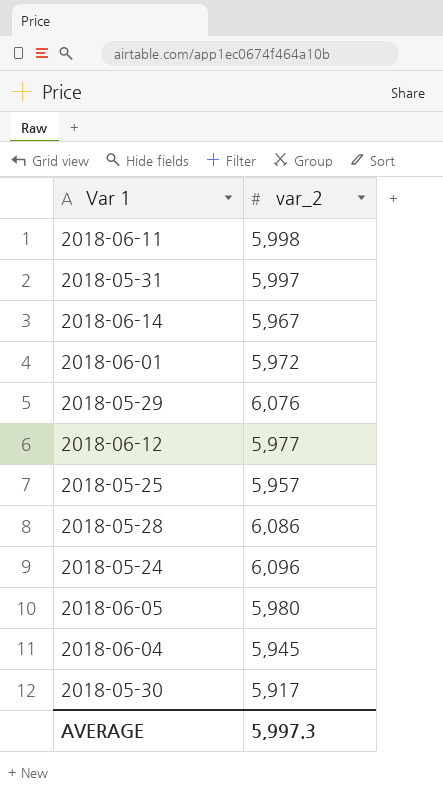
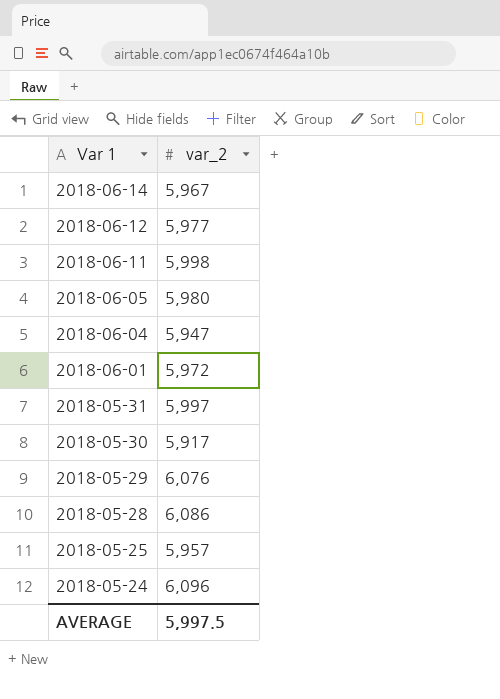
row order: none -> Var 1 descending
2018-06-04 | var_2: 5,945 -> 5,947
AVERAGE | var_2: 5,997.3 -> 5,997.5

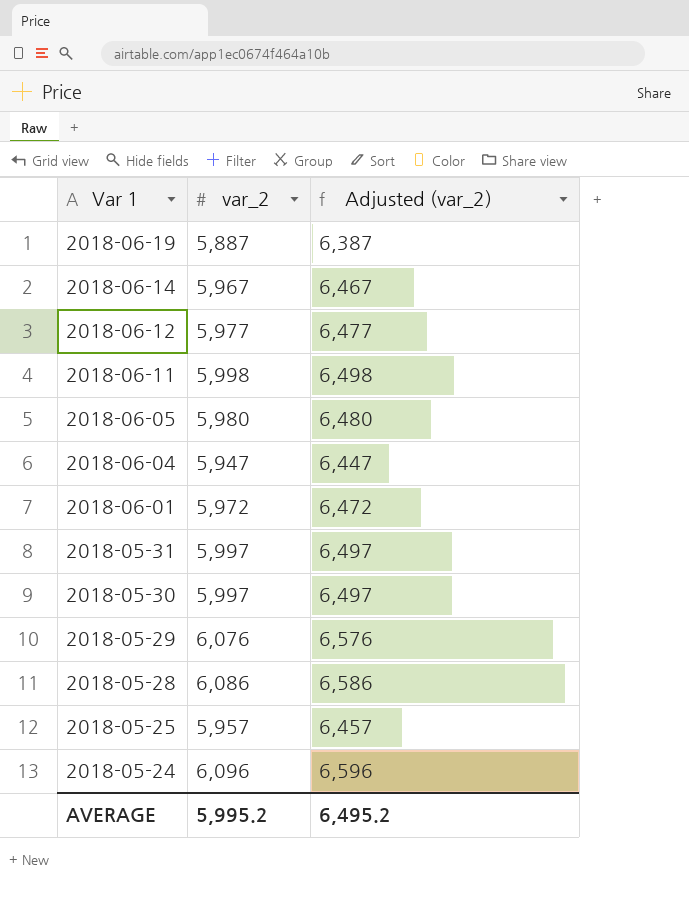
column Adjusted (var_2) | formula: none -> [var_2] + 500
row 2018-06-19: none -> 5,887 | 6,387
2018-05-30 | var_2: 5,917 -> 5,997
AVERAGE | var_2: 5,997.5 -> 5,995.2

